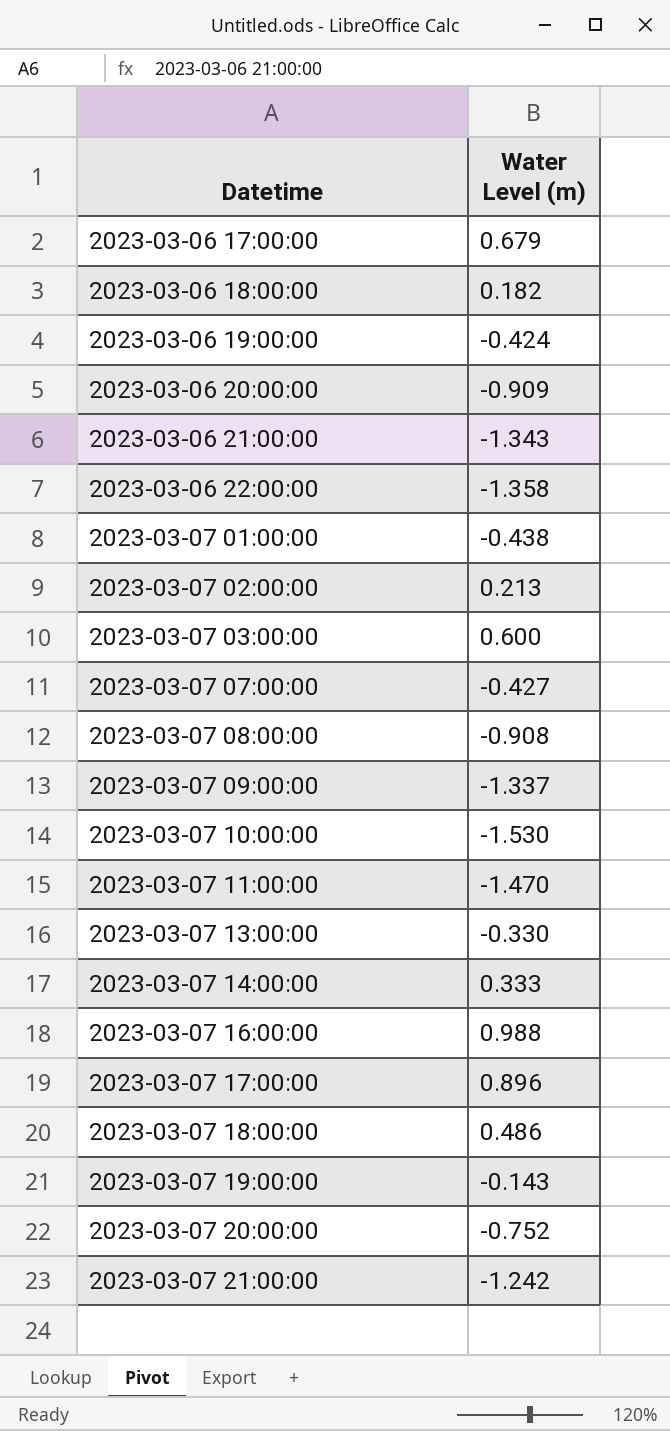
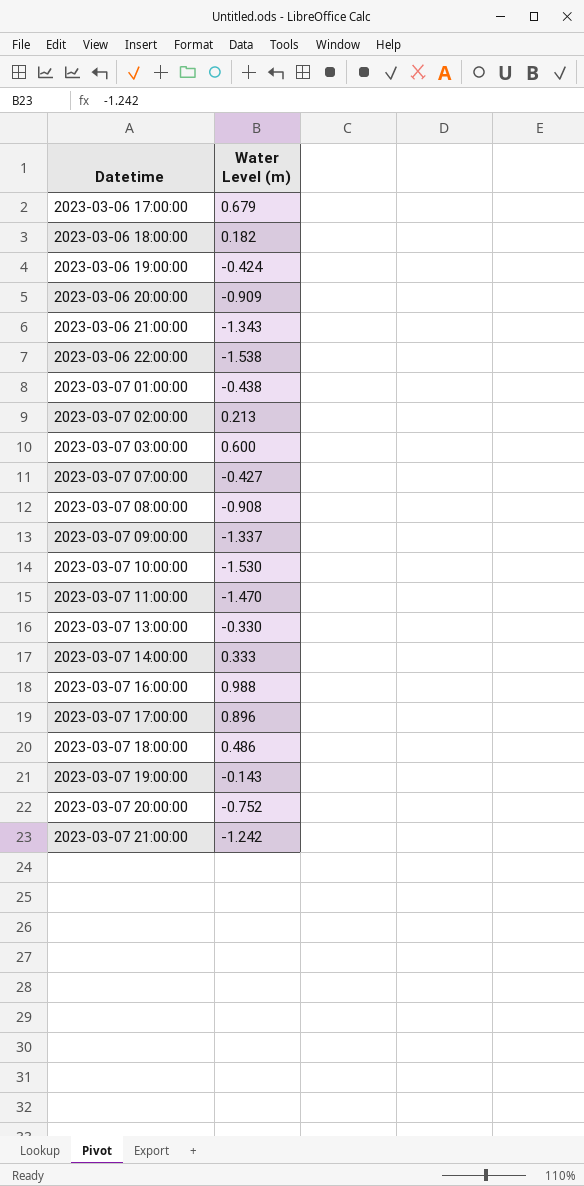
2023-03-06 22:00:00 | Water Level (m): -1.358 -> -1.538

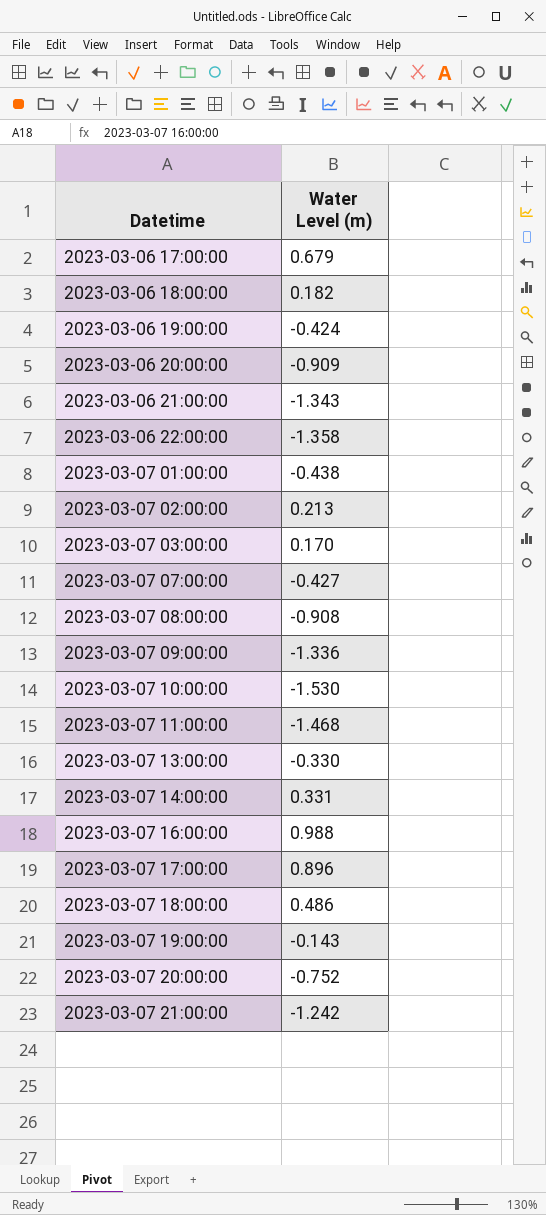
2023-03-06 22:00:00 | Water Level (m): -1.538 -> -1.358
2023-03-07 03:00:00 | Water Level (m): 0.600 -> 0.170
2023-03-07 09:00:00 | Water Level (m): -1.337 -> -1.336
2023-03-07 11:00:00 | Water Level (m): -1.470 -> -1.468
2023-03-07 14:00:00 | Water Level (m): 0.333 -> 0.331

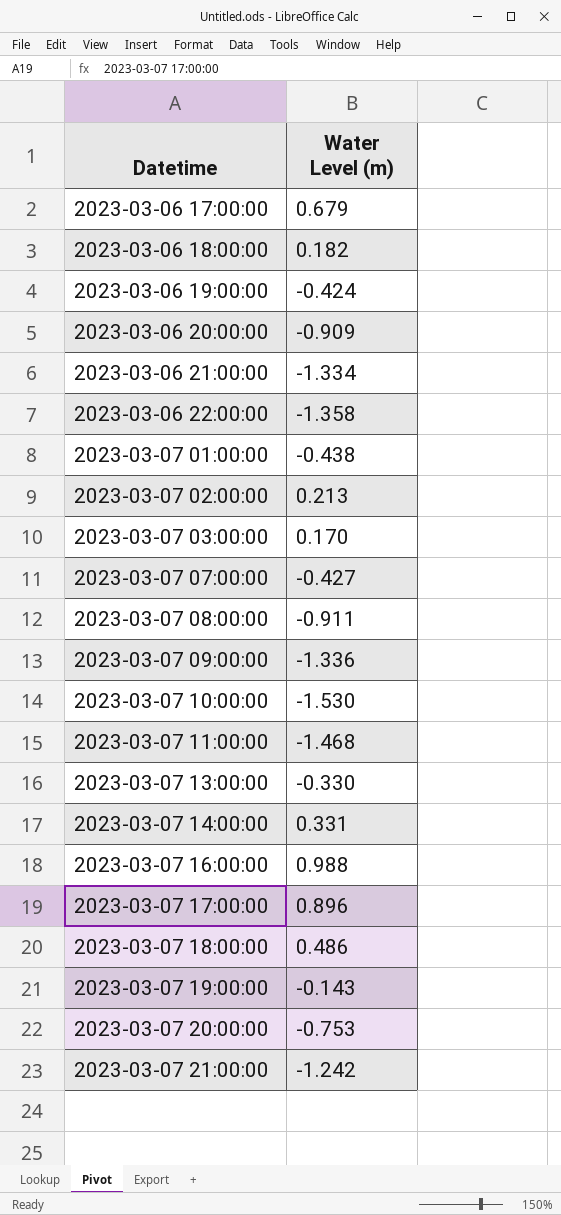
2023-03-06 21:00:00 | Water Level (m): -1.343 -> -1.334
2023-03-07 08:00:00 | Water Level (m): -0.908 -> -0.911
2023-03-07 20:00:00 | Water Level (m): -0.752 -> -0.753

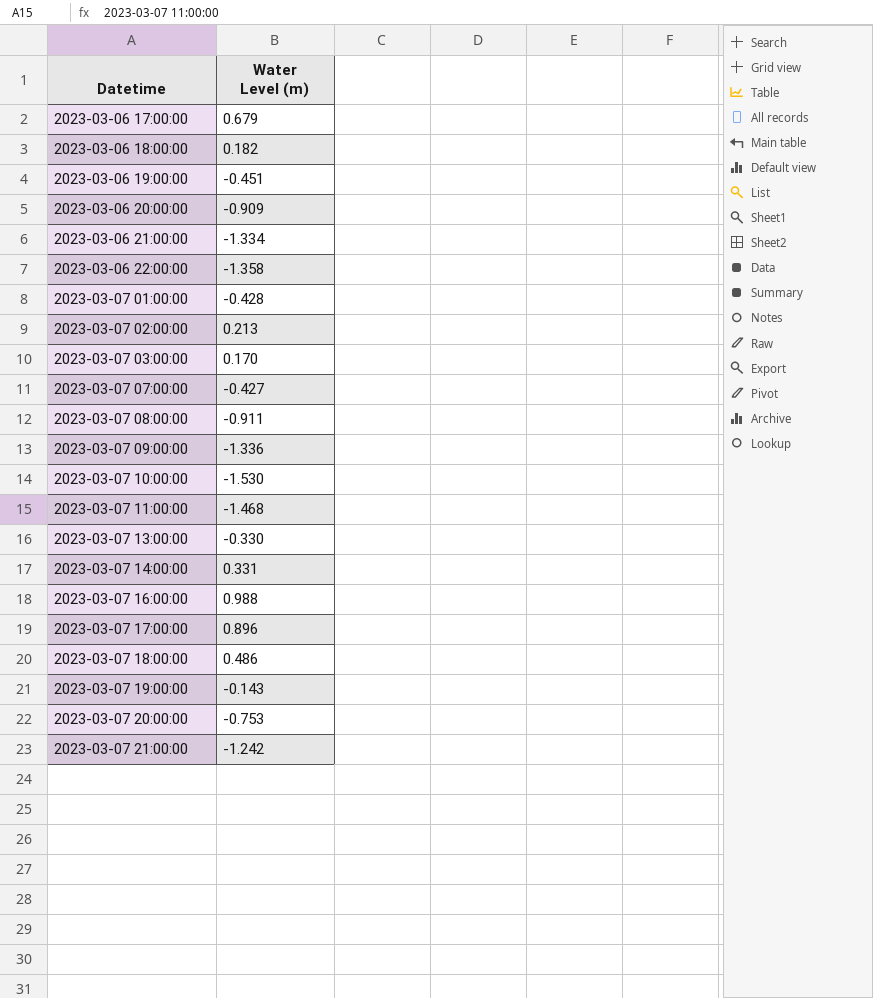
2023-03-06 19:00:00 | Water Level (m): -0.424 -> -0.451
2023-03-07 01:00:00 | Water Level (m): -0.438 -> -0.428

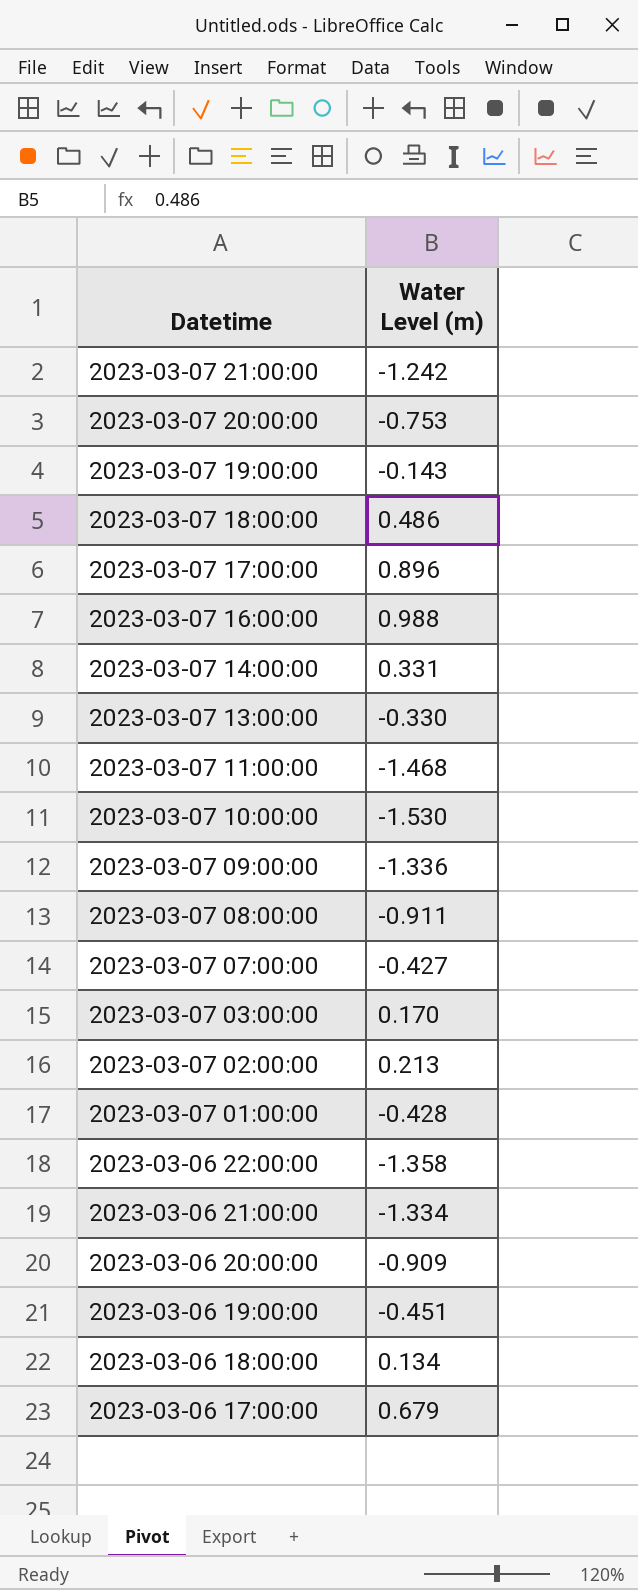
row order: Datetime ascending -> Datetime descending
2023-03-06 18:00:00 | Water Level (m): 0.182 -> 0.134

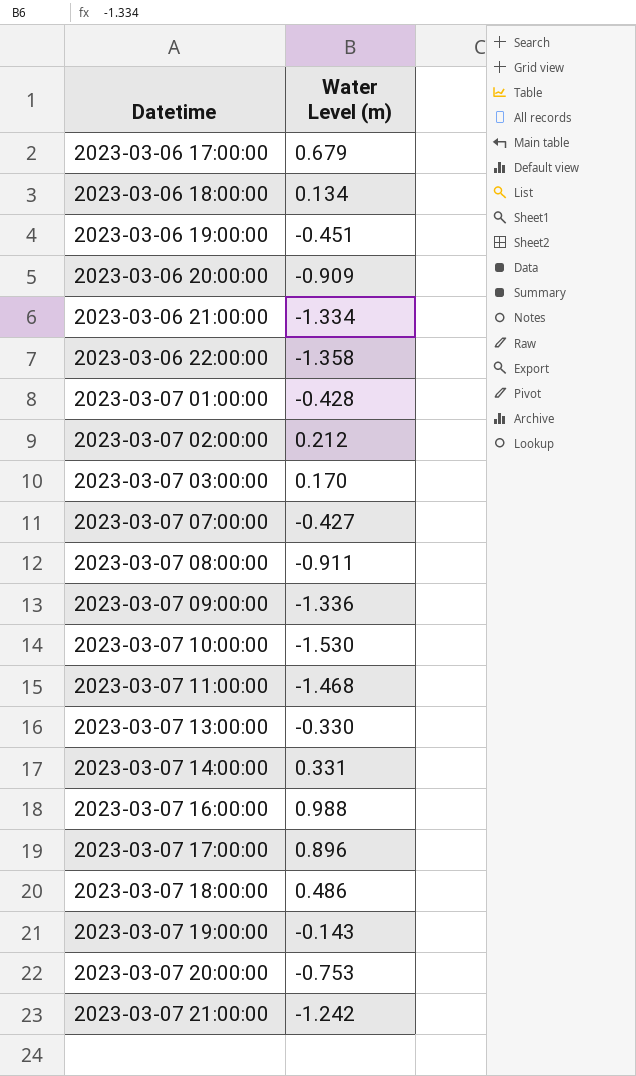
row order: Datetime descending -> Datetime ascending
2023-03-07 02:00:00 | Water Level (m): 0.213 -> 0.212

